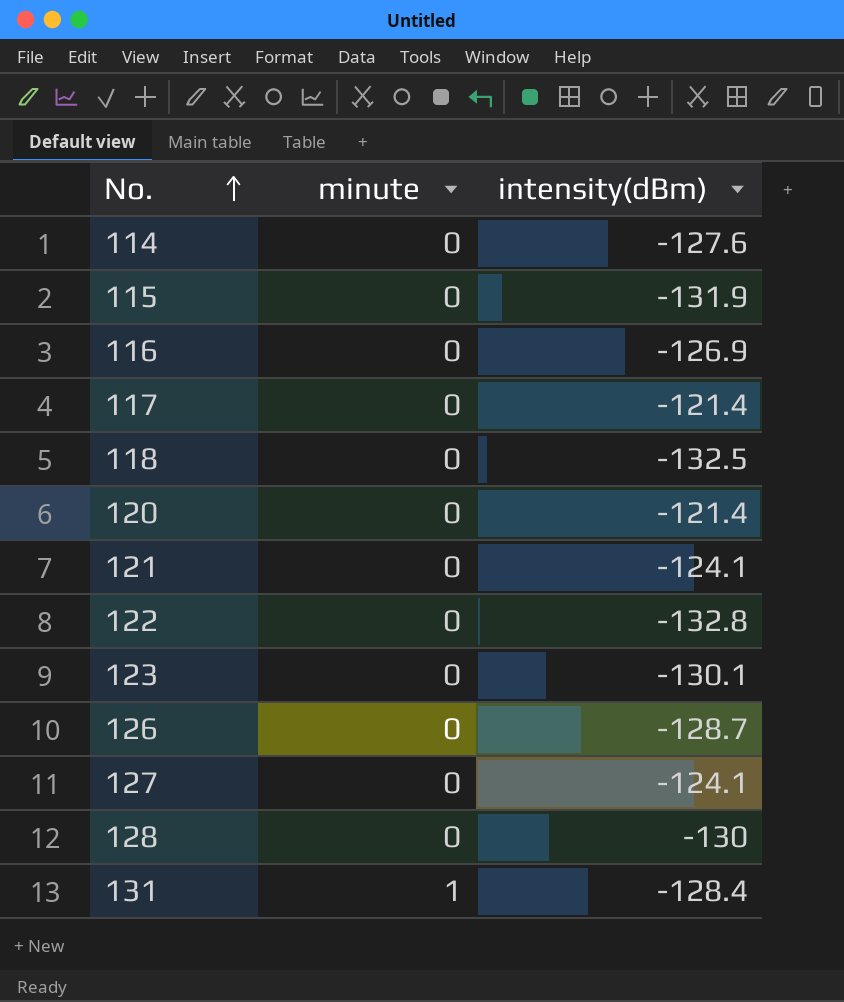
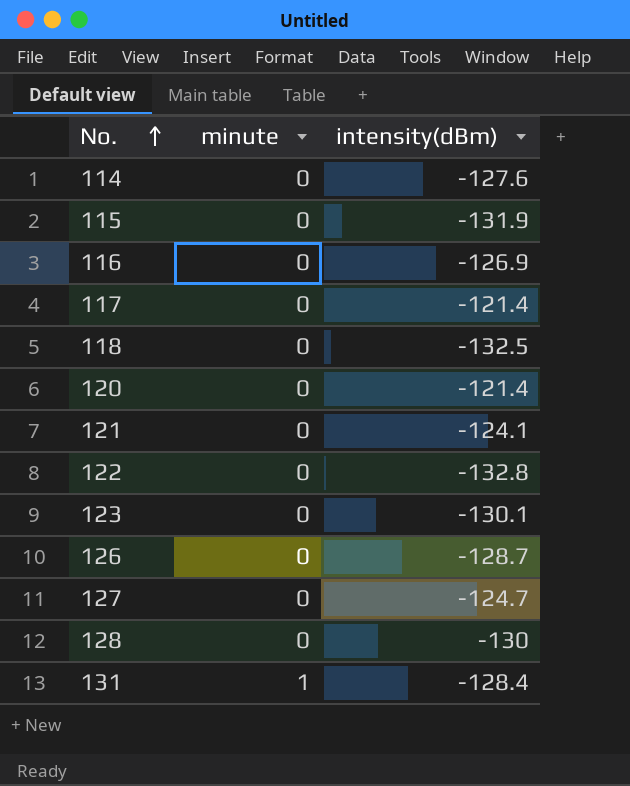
127 | intensity(dBm): -124.1 -> -124.7

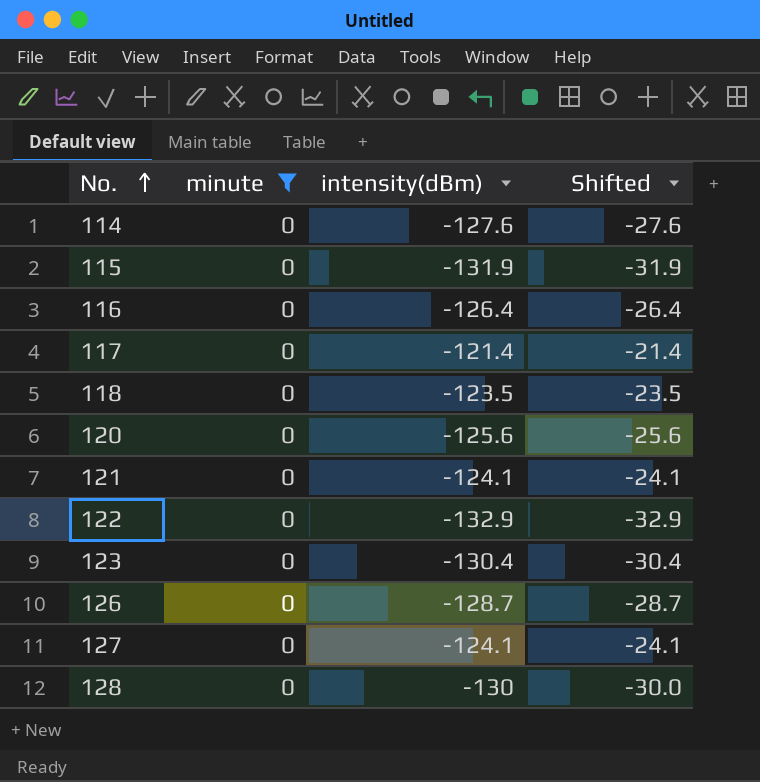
filter: none -> minute = 0
column Shifted | formula: none -> [intensity(dBm)] + 100
116 | intensity(dBm): -126.9 -> -126.4
118 | intensity(dBm): -132.5 -> -123.5
120 | intensity(dBm): -121.4 -> -125.6
122 | intensity(dBm): -132.8 -> -132.9
123 | intensity(dBm): -130.1 -> -130.4
127 | intensity(dBm): -124.7 -> -124.1

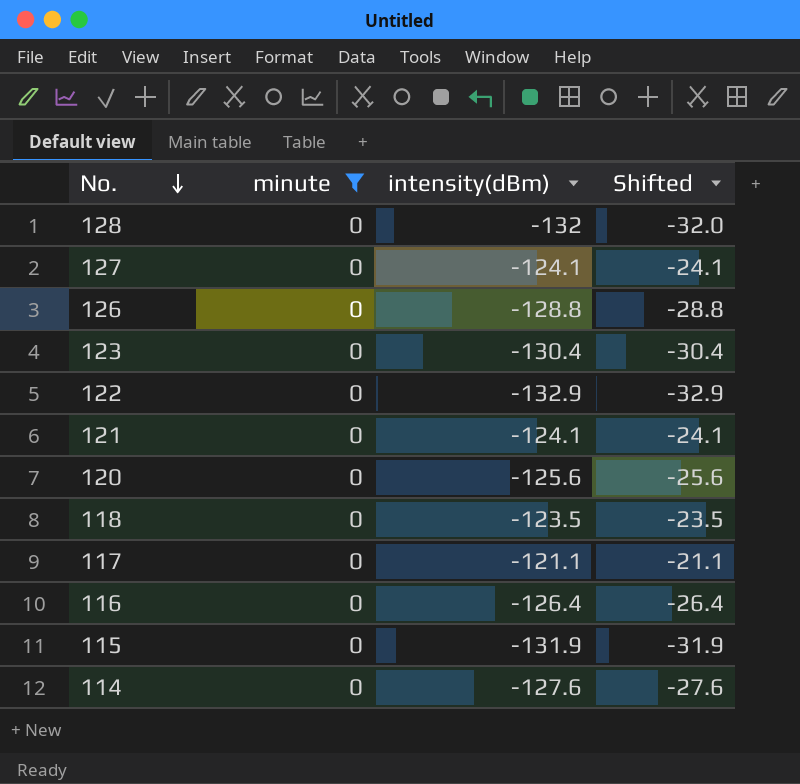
row order: No. ascending -> No. descending
128 | intensity(dBm): -130 -> -132
128 | Shifted: -30.0 -> -32.0
126 | intensity(dBm): -128.7 -> -128.8
126 | Shifted: -28.7 -> -28.8
117 | intensity(dBm): -121.4 -> -121.1
117 | Shifted: -21.4 -> -21.1

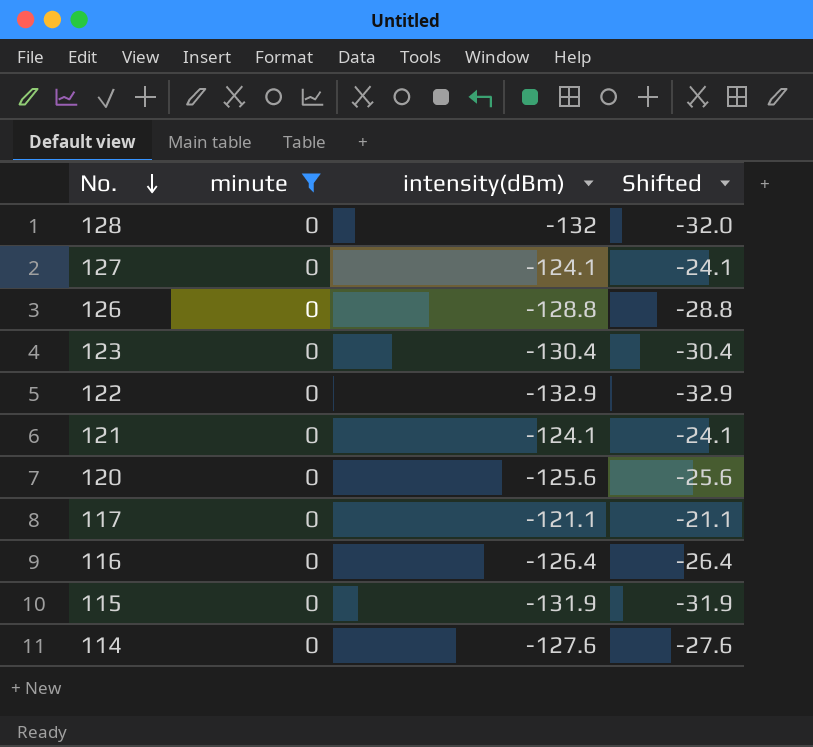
row 118: 0 | -123.5 | -23.5 -> none

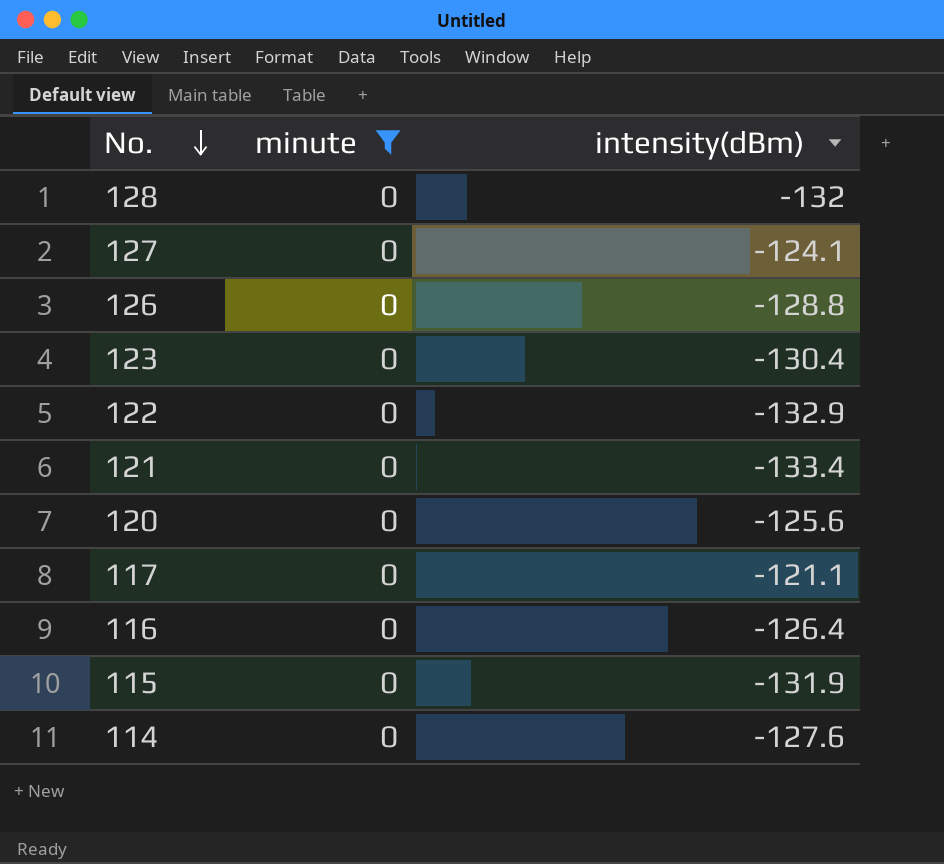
column Shifted | formula: [intensity(dBm)] + 100 -> none
121 | intensity(dBm): -124.1 -> -133.4

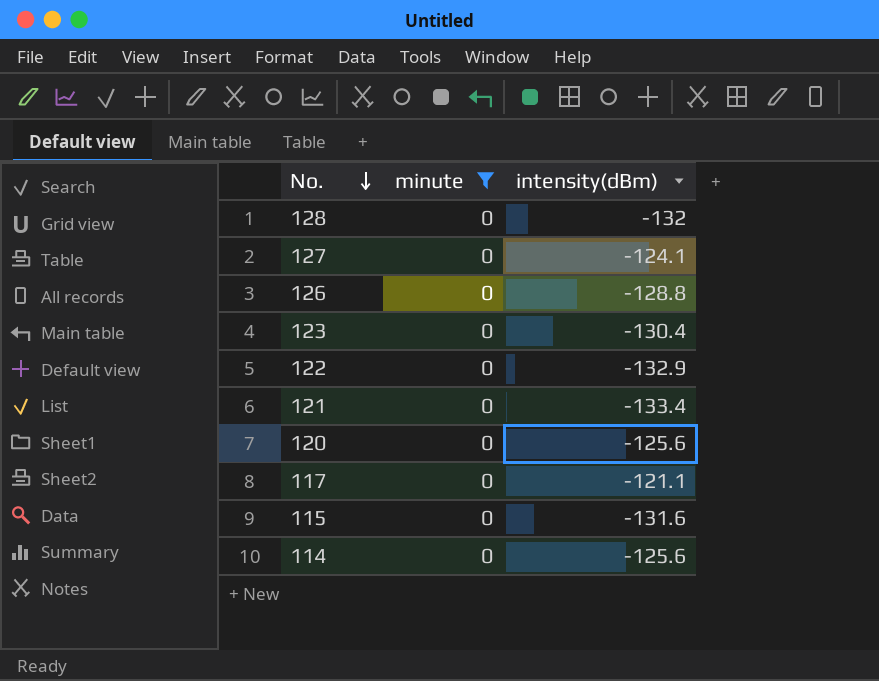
row 116: 0 | -126.4 -> none
115 | intensity(dBm): -131.9 -> -131.6
114 | intensity(dBm): -127.6 -> -125.6

